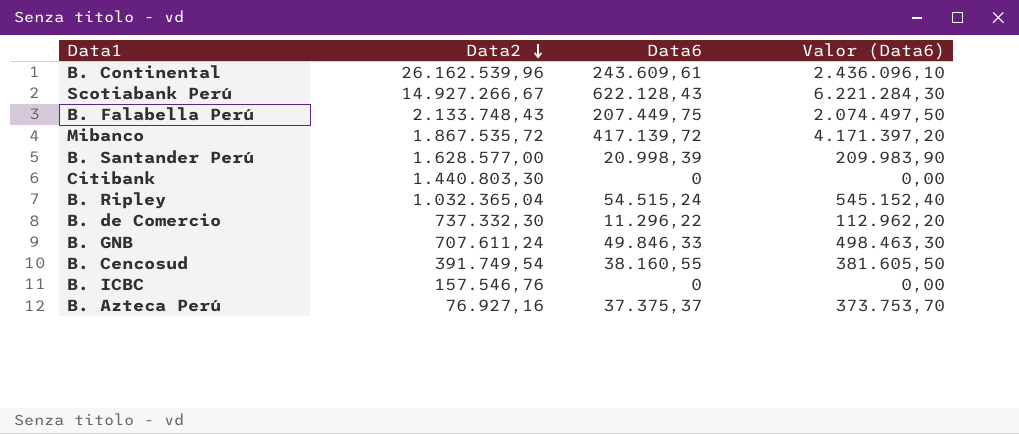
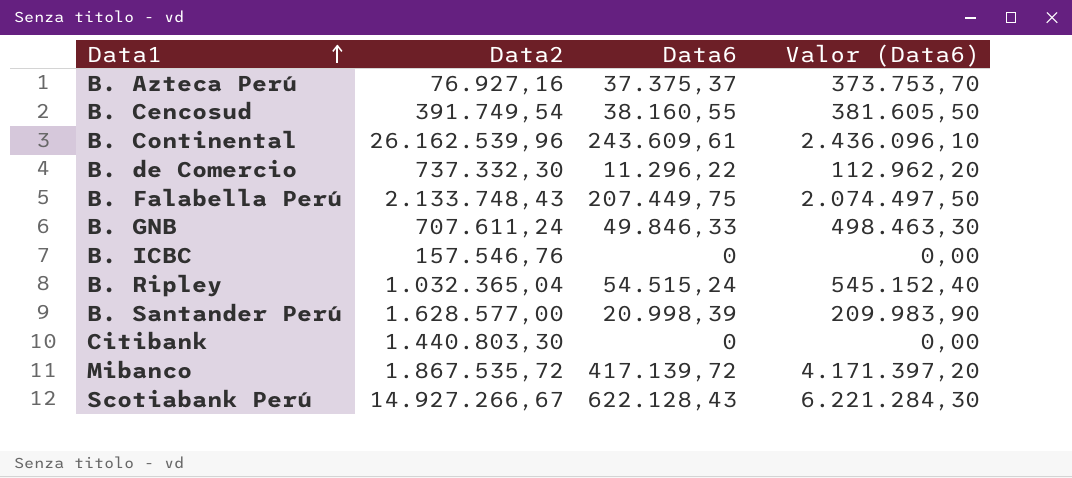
row order: Data2 descending -> Data1 ascending

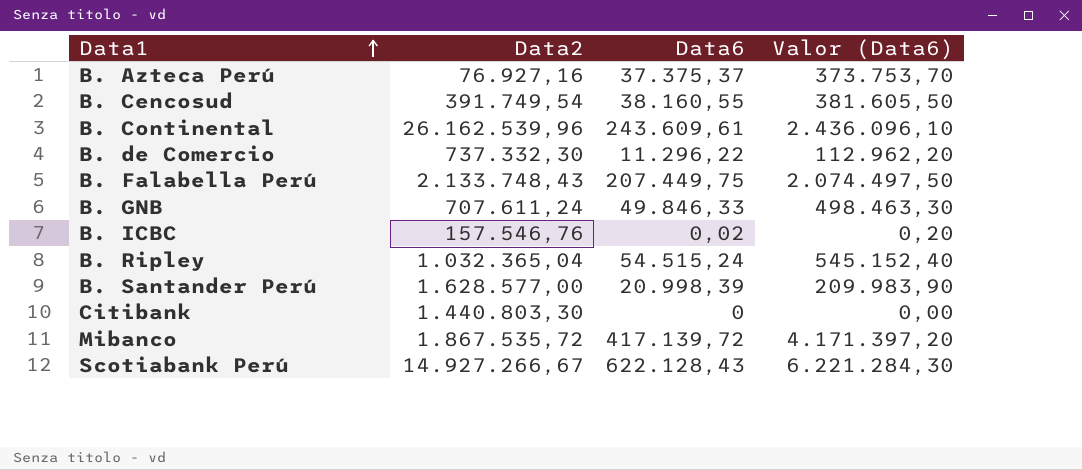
B. ICBC | Data6: 0 -> 0,02
B. ICBC | Valor (Data6): 0,00 -> 0,20

